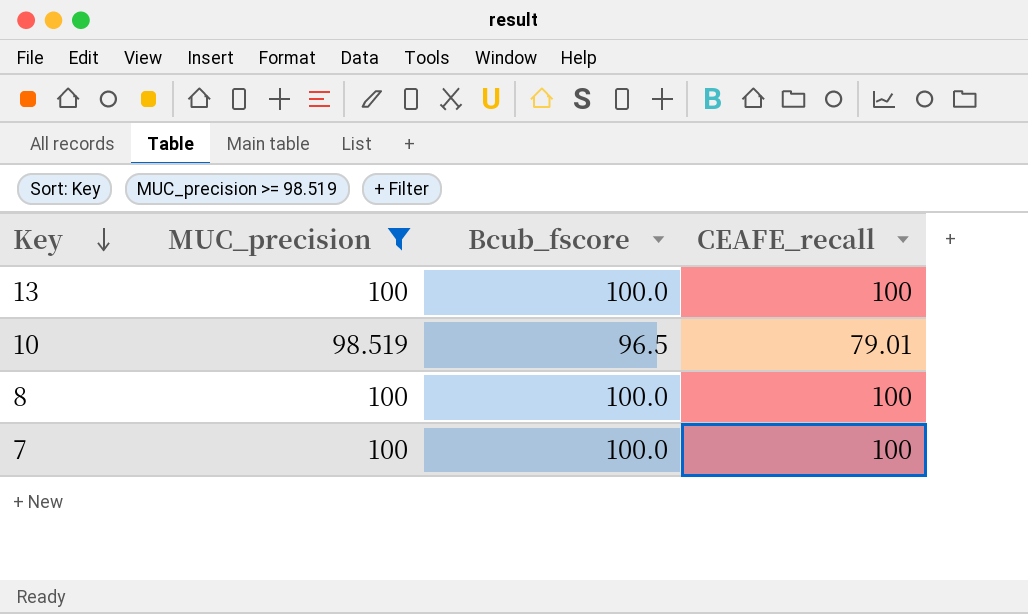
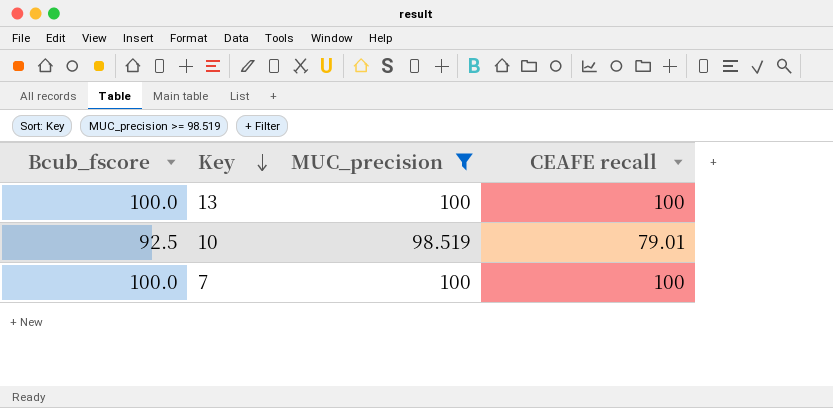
column Bcub_fscore | position: 3 -> 1
column name: CEAFE_recall -> CEAFE recall
row 8: 100 | 100.0 | 100 -> none
10 | Bcub_fscore: 96.5 -> 92.5

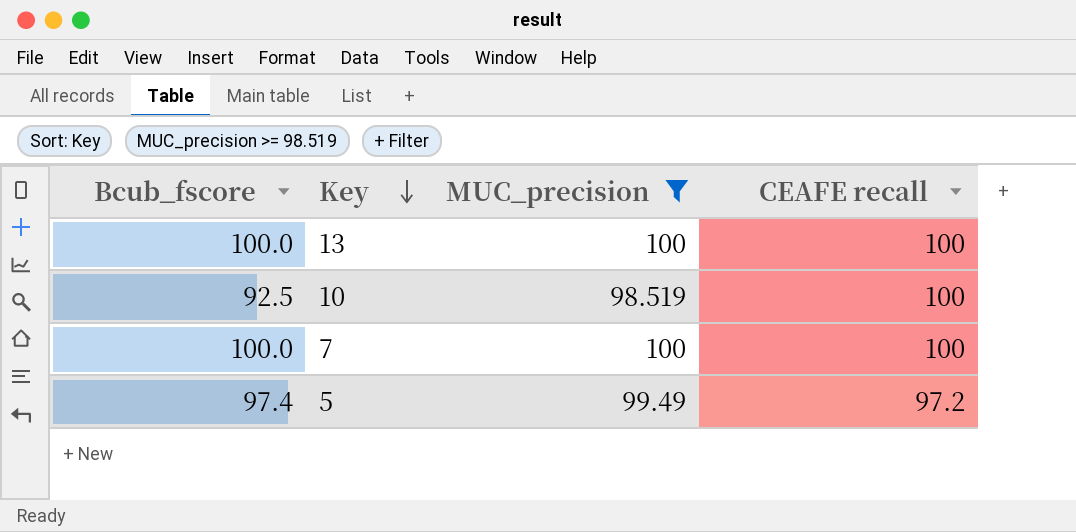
10 | CEAFE recall: 79.01 -> 100
row 5: none -> 97.4 | 99.49 | 97.2

